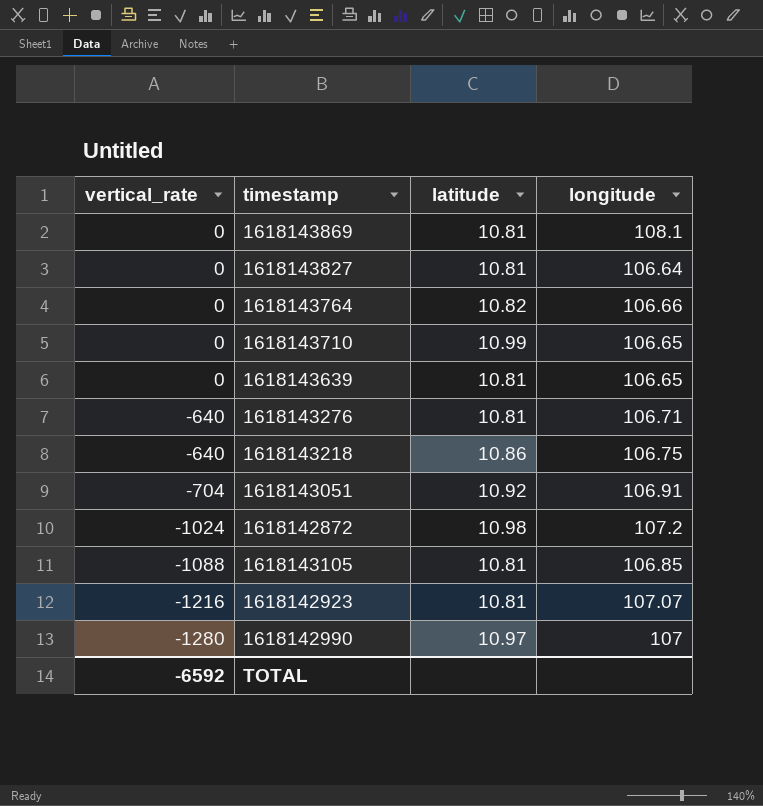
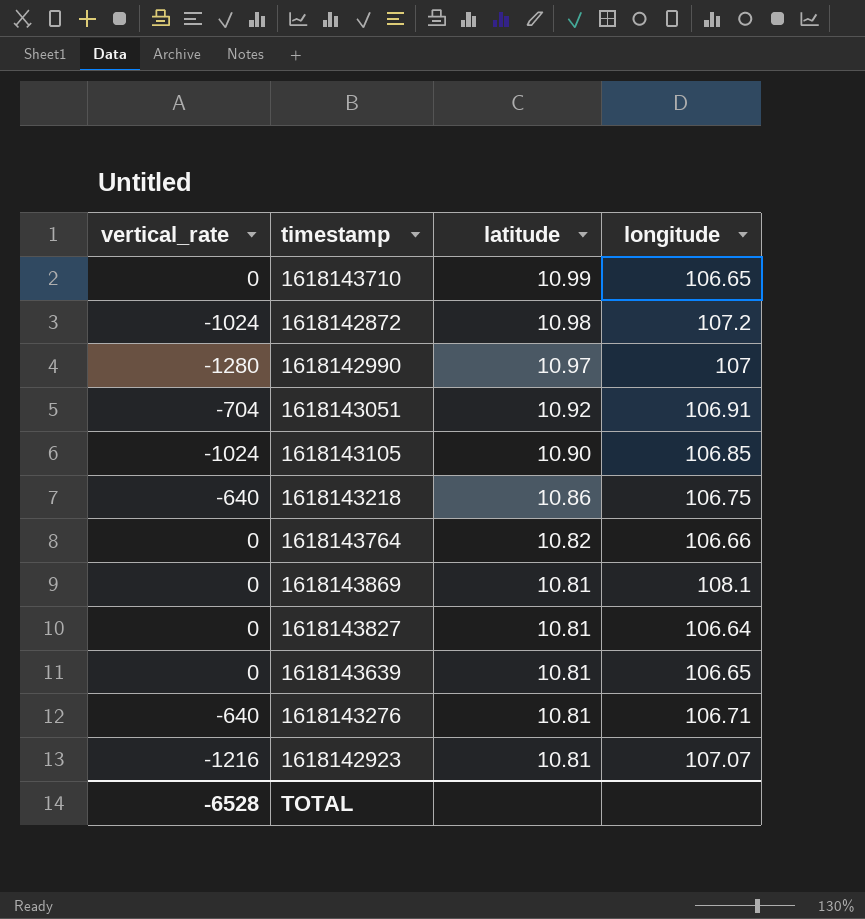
row order: vertical_rate descending -> latitude descending
1618143105 | vertical_rate: -1088 -> -1024
1618143105 | latitude: 10.81 -> 10.90
TOTAL | vertical_rate: -6592 -> -6528

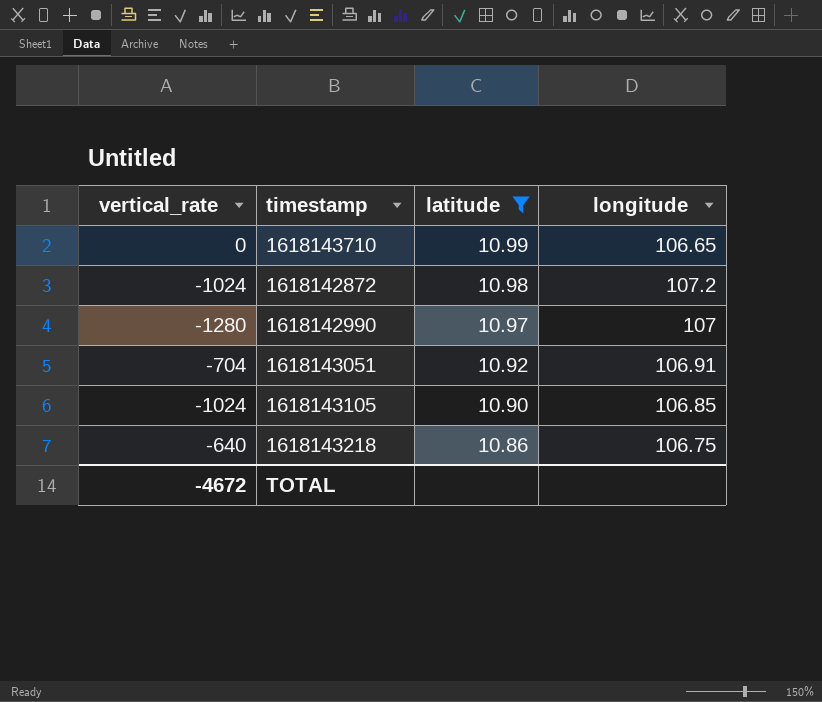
filter: none -> latitude >= 10.86
TOTAL | vertical_rate: -6528 -> -4672

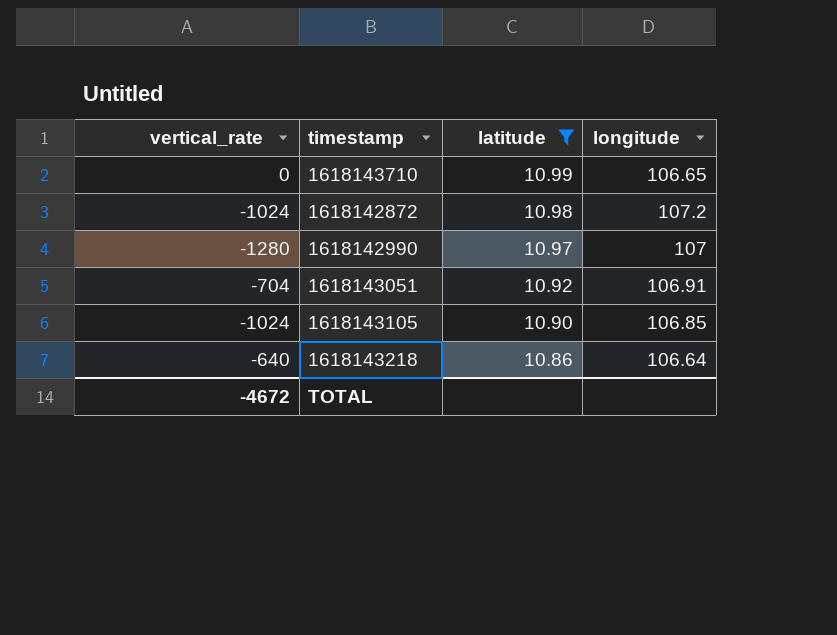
1618143218 | longitude: 106.75 -> 106.64

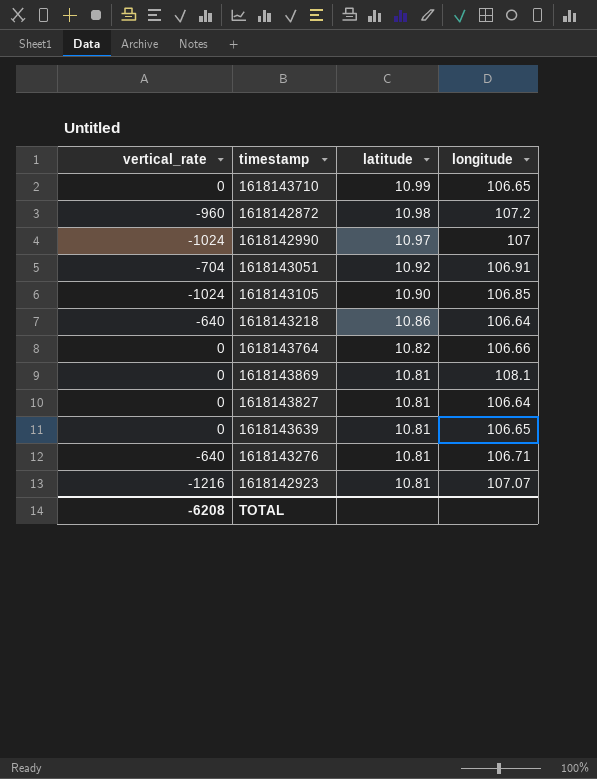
filter: latitude >= 10.86 -> none
1618142872 | vertical_rate: -1024 -> -960
1618142990 | vertical_rate: -1280 -> -1024
TOTAL | vertical_rate: -4672 -> -6208

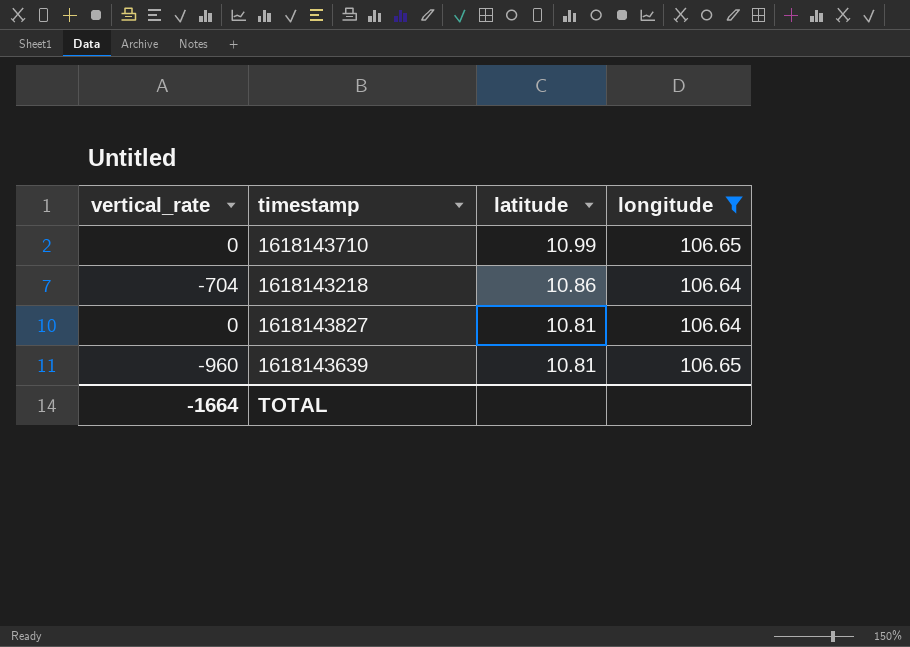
filter: none -> longitude <= 106.65
1618143218 | vertical_rate: -640 -> -704
1618143639 | vertical_rate: 0 -> -960
TOTAL | vertical_rate: -6208 -> -1664

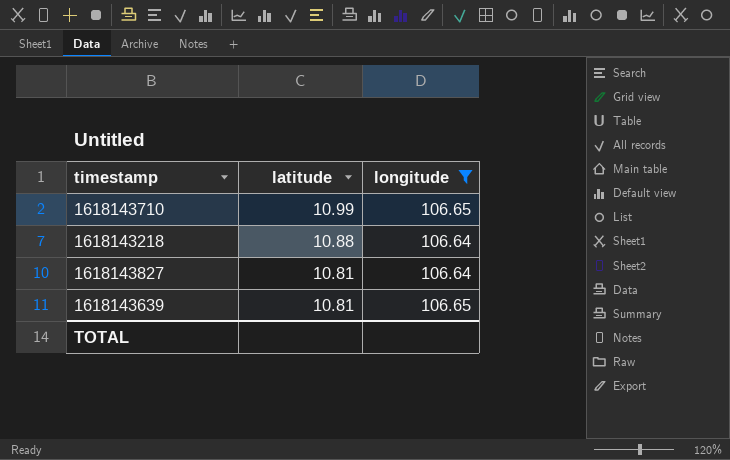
column vertical_rate | position: 1 -> none
1618143218 | latitude: 10.86 -> 10.88

